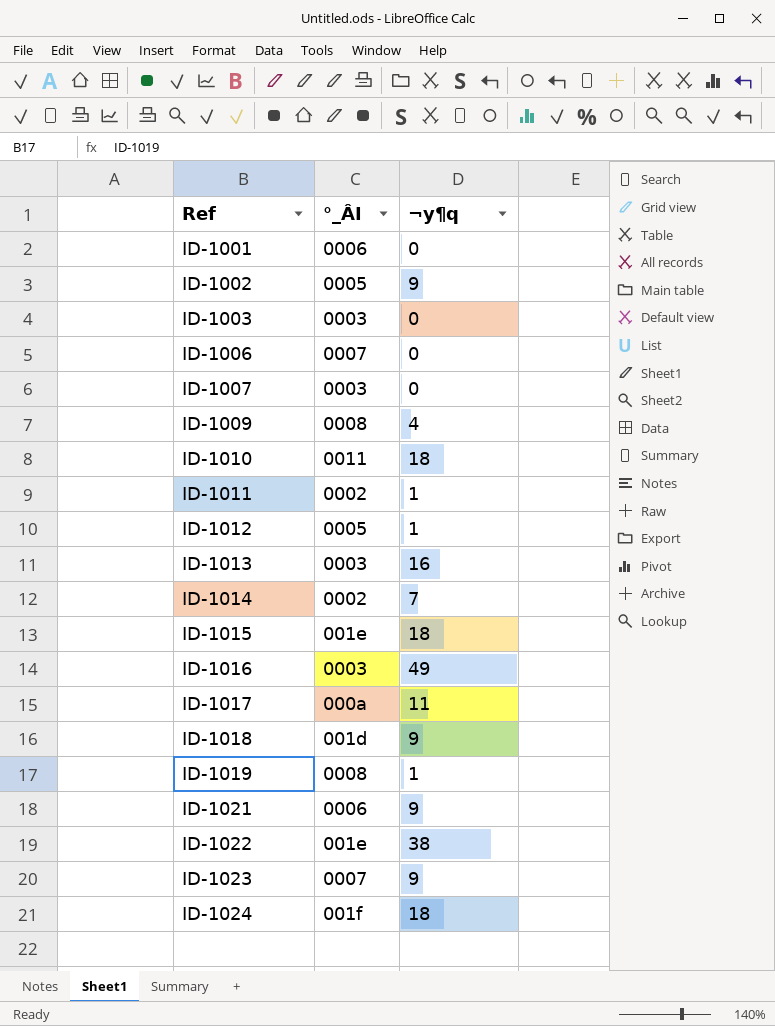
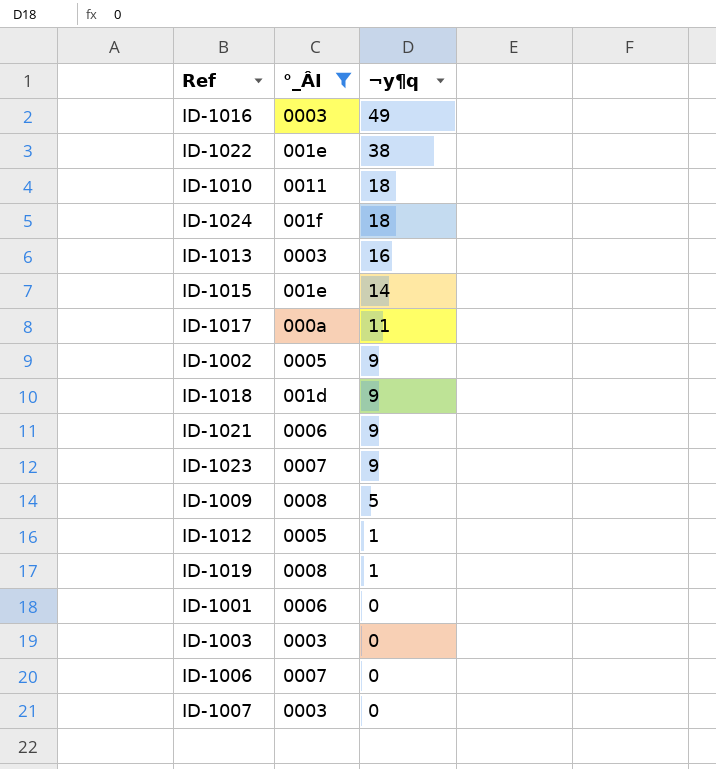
filter: none -> °_ÂI != 0002
row order: Ref ascending -> ¬y¶q descending
ID-1015 | ¬y¶q: 18 -> 14
ID-1009 | ¬y¶q: 4 -> 5

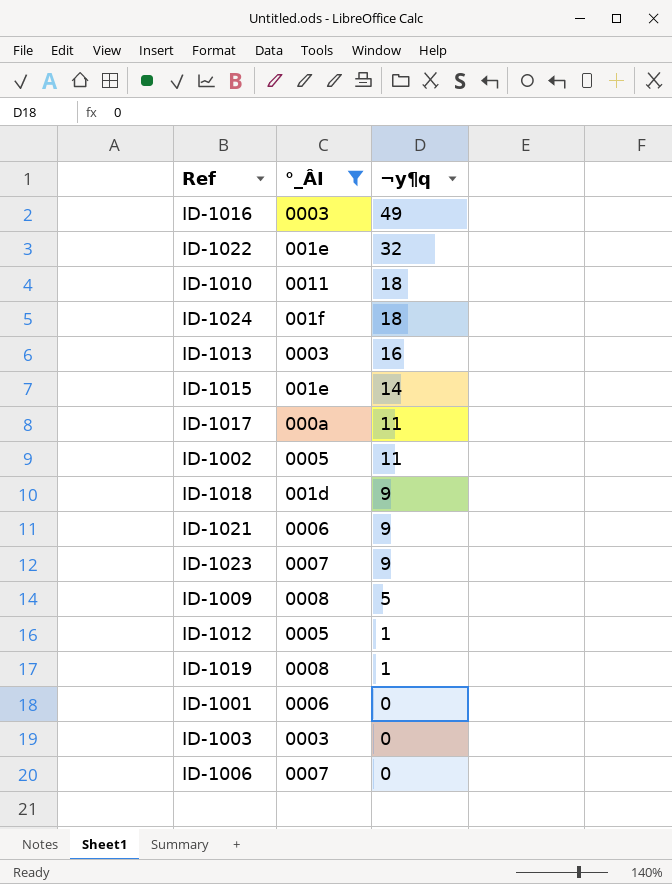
row ID-1007: 0003 | 0 -> none
ID-1022 | ¬y¶q: 38 -> 32
ID-1002 | ¬y¶q: 9 -> 11

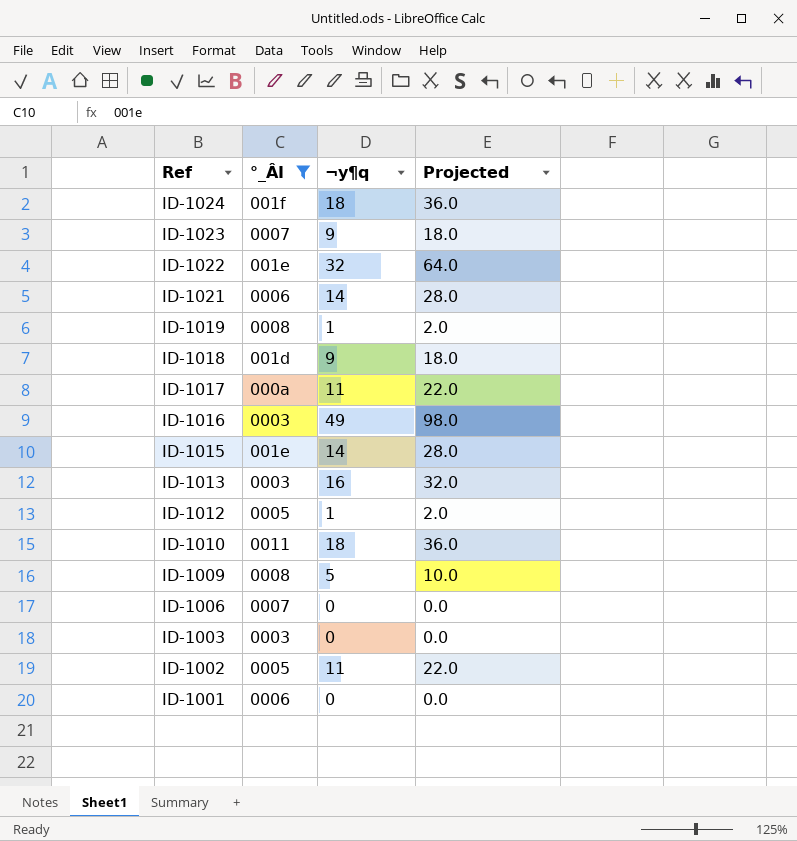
row order: ¬y¶q descending -> Ref descending
column Projected | formula: none -> [¬y¶q] * 2
ID-1021 | ¬y¶q: 9 -> 14

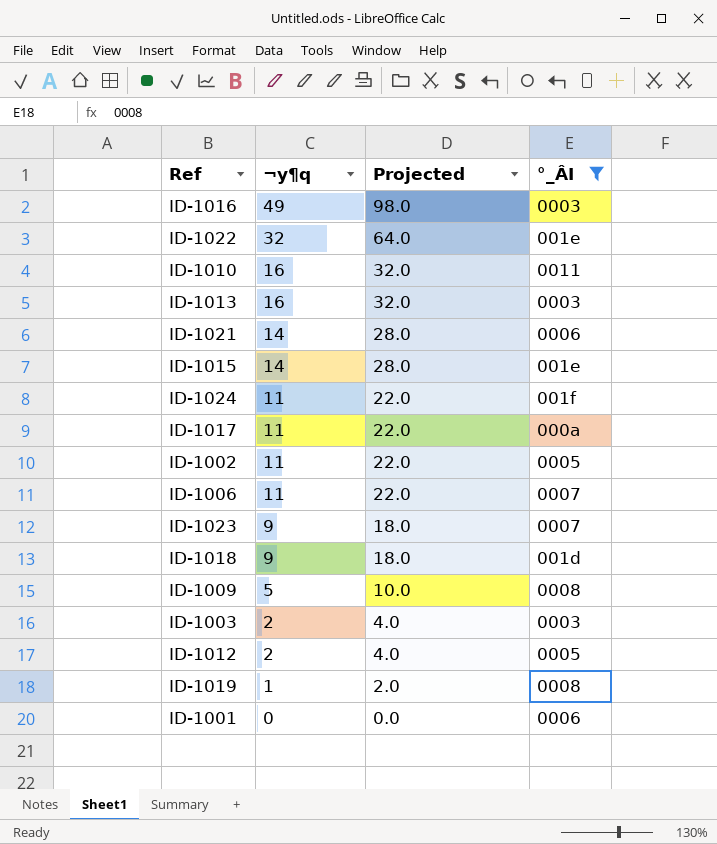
row order: Ref descending -> ¬y¶q descending
column °_ÂI | position: 2 -> 4
ID-1010 | ¬y¶q: 18 -> 16
ID-1010 | Projected: 36.0 -> 32.0
ID-1024 | ¬y¶q: 18 -> 11
ID-1024 | Projected: 36.0 -> 22.0
ID-1006 | ¬y¶q: 0 -> 11
ID-1006 | Projected: 0.0 -> 22.0
ID-1003 | ¬y¶q: 0 -> 2
ID-1003 | Projected: 0.0 -> 4.0
ID-1012 | ¬y¶q: 1 -> 2
ID-1012 | Projected: 2.0 -> 4.0

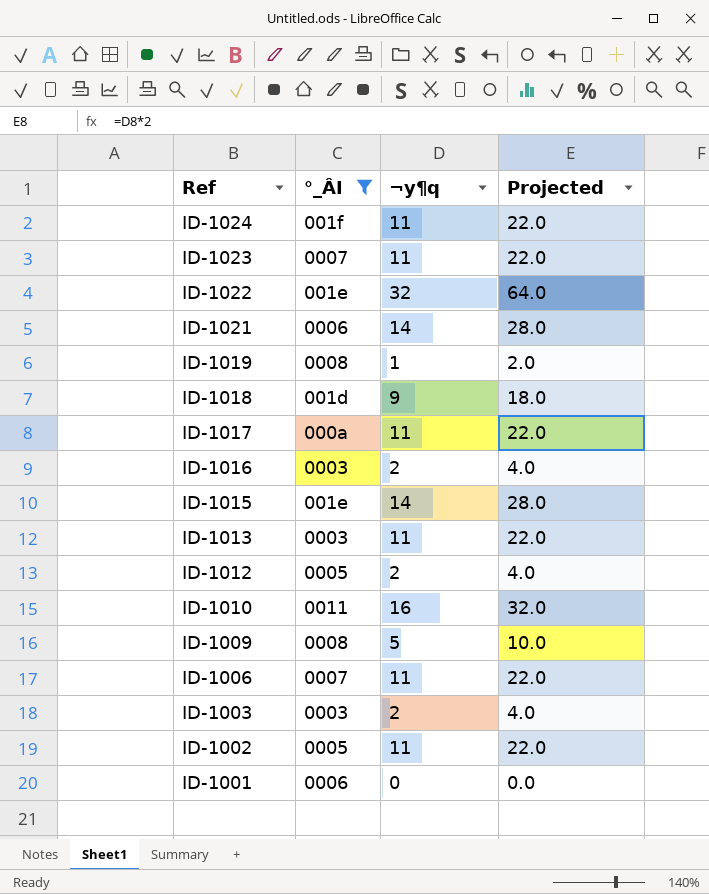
row order: ¬y¶q descending -> Ref descending
column °_ÂI | position: 4 -> 2
ID-1023 | ¬y¶q: 9 -> 11
ID-1023 | Projected: 18.0 -> 22.0
ID-1016 | ¬y¶q: 49 -> 2
ID-1016 | Projected: 98.0 -> 4.0
ID-1013 | ¬y¶q: 16 -> 11
ID-1013 | Projected: 32.0 -> 22.0

